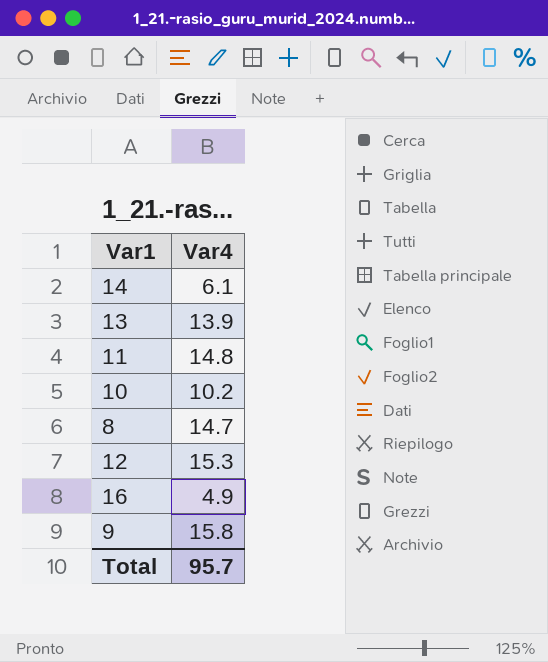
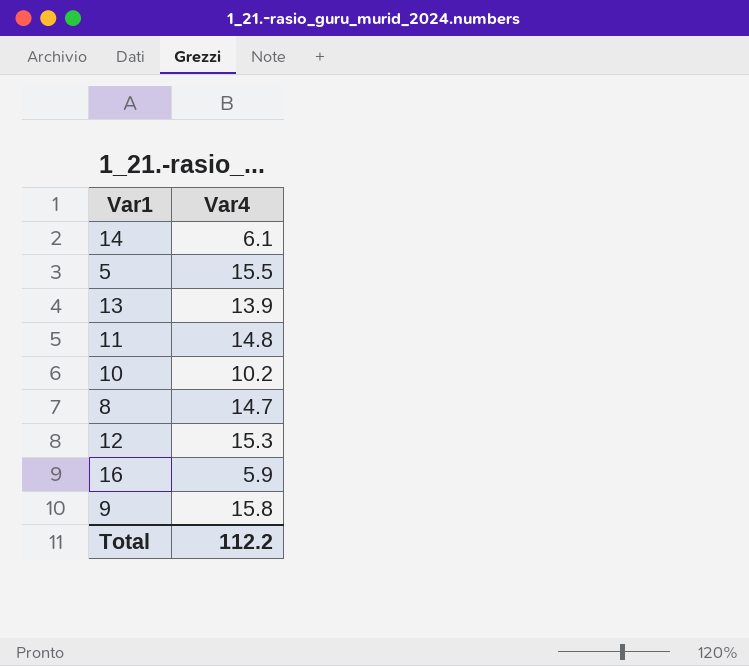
row 5: none -> 15.5
16 | Var4: 4.9 -> 5.9
Total | Var4: 95.7 -> 112.2

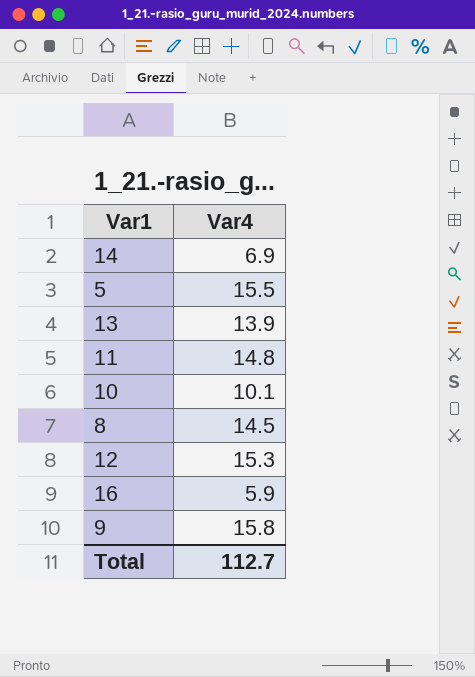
14 | Var4: 6.1 -> 6.9
10 | Var4: 10.2 -> 10.1
8 | Var4: 14.7 -> 14.5
Total | Var4: 112.2 -> 112.7

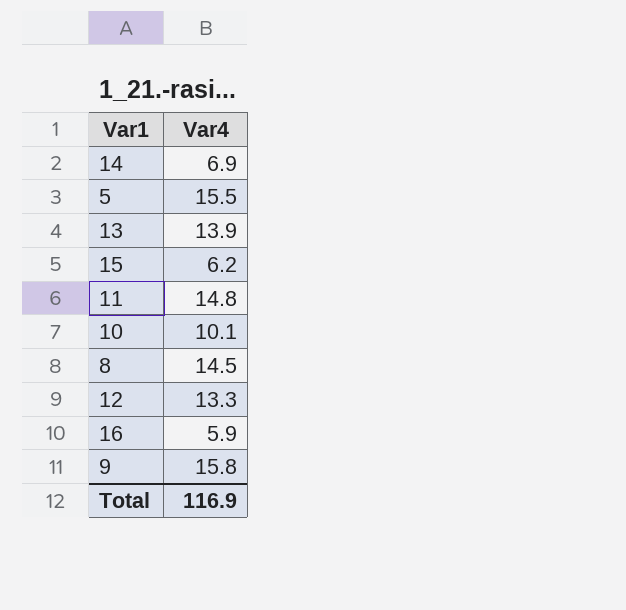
row 15: none -> 6.2
12 | Var4: 15.3 -> 13.3
Total | Var4: 112.7 -> 116.9

